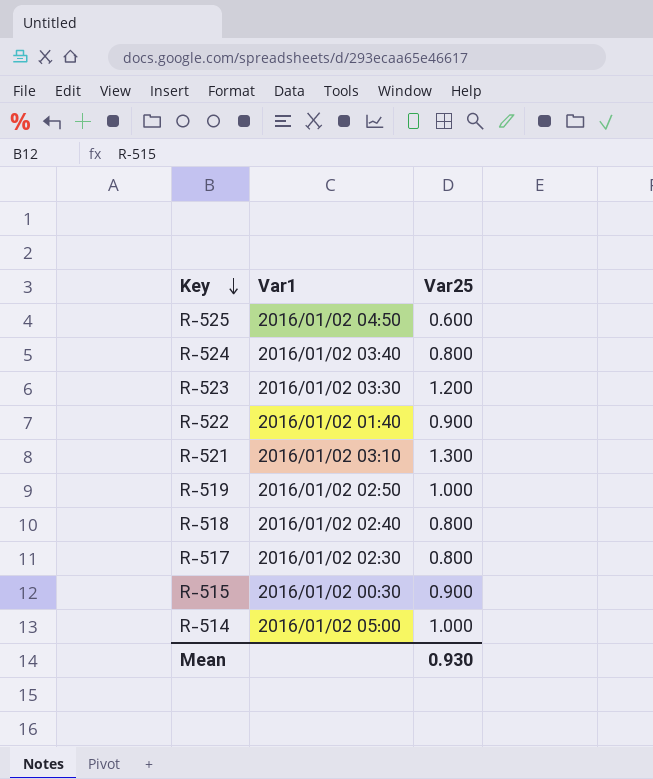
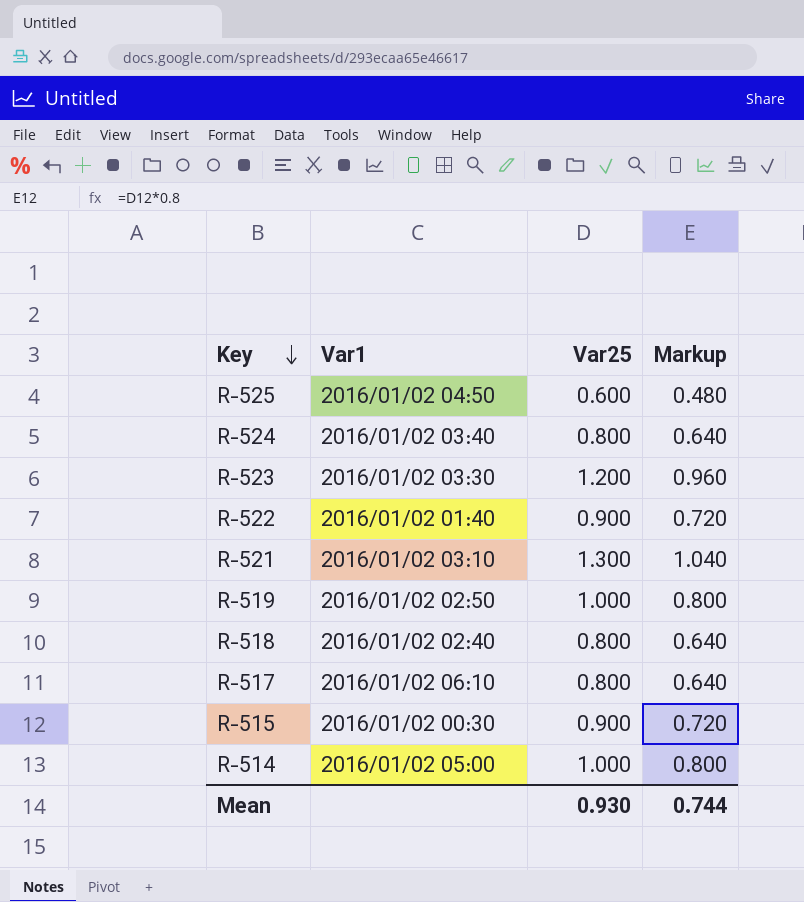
column Markup | formula: none -> [Var25] * 0.8
R-517 | Var1: 2016/01/02 02:30 -> 2016/01/02 06:10

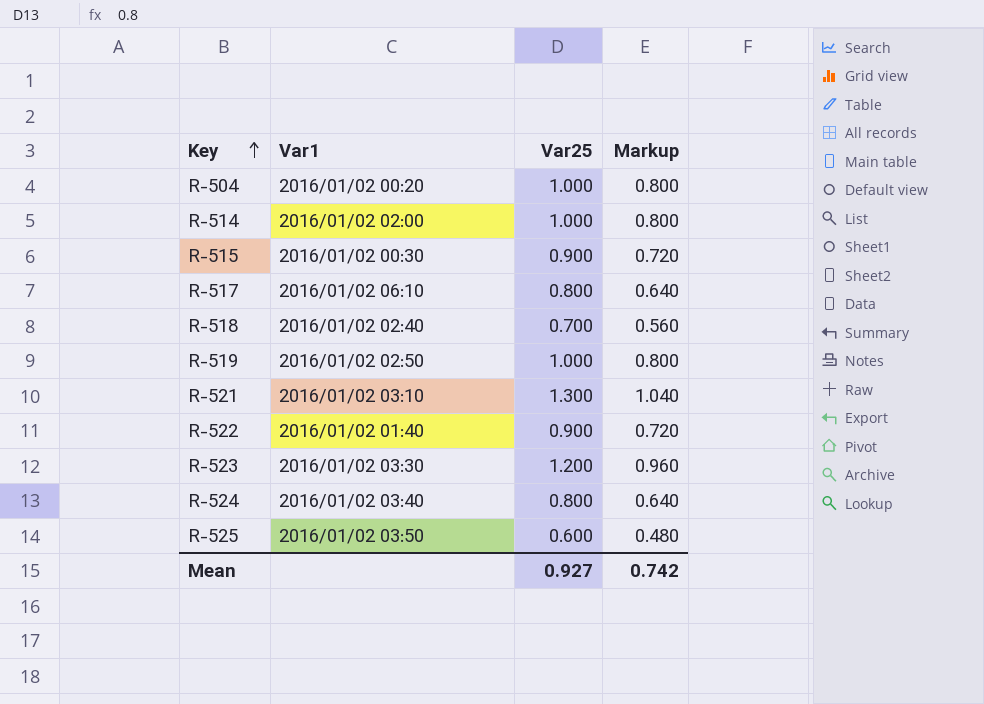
row order: Key descending -> Key ascending
row R-504: none -> 2016/01/02 00:20 | 1.000 | 0.800
R-514 | Var1: 2016/01/02 05:00 -> 2016/01/02 02:00
R-518 | Var25: 0.800 -> 0.700
R-518 | Markup: 0.640 -> 0.560
R-525 | Var1: 2016/01/02 04:50 -> 2016/01/02 03:50
Mean | Var25: 0.930 -> 0.927
Mean | Markup: 0.744 -> 0.742

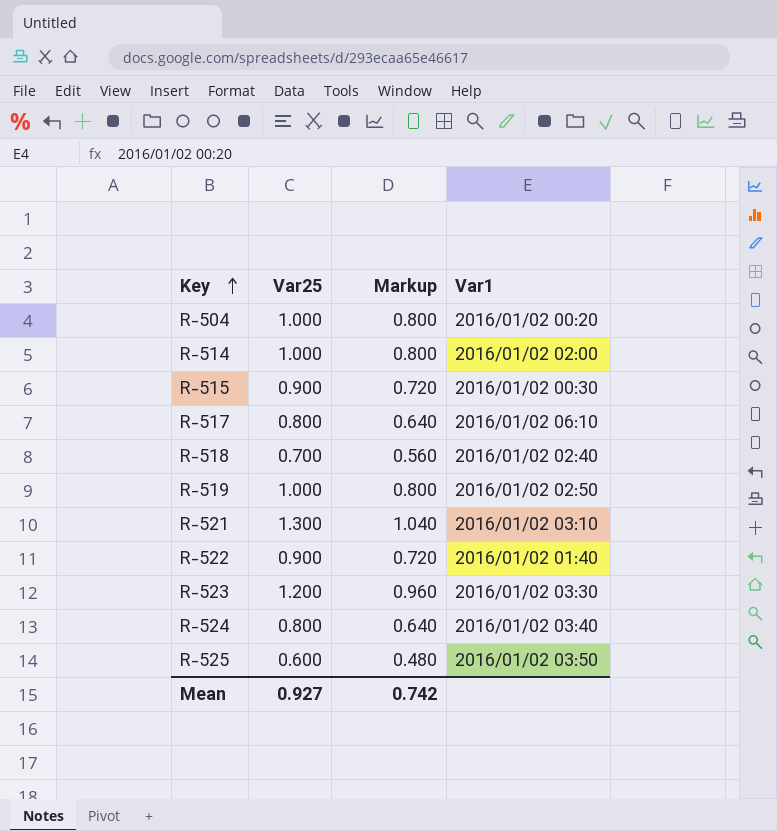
column Var1 | position: 2 -> 4

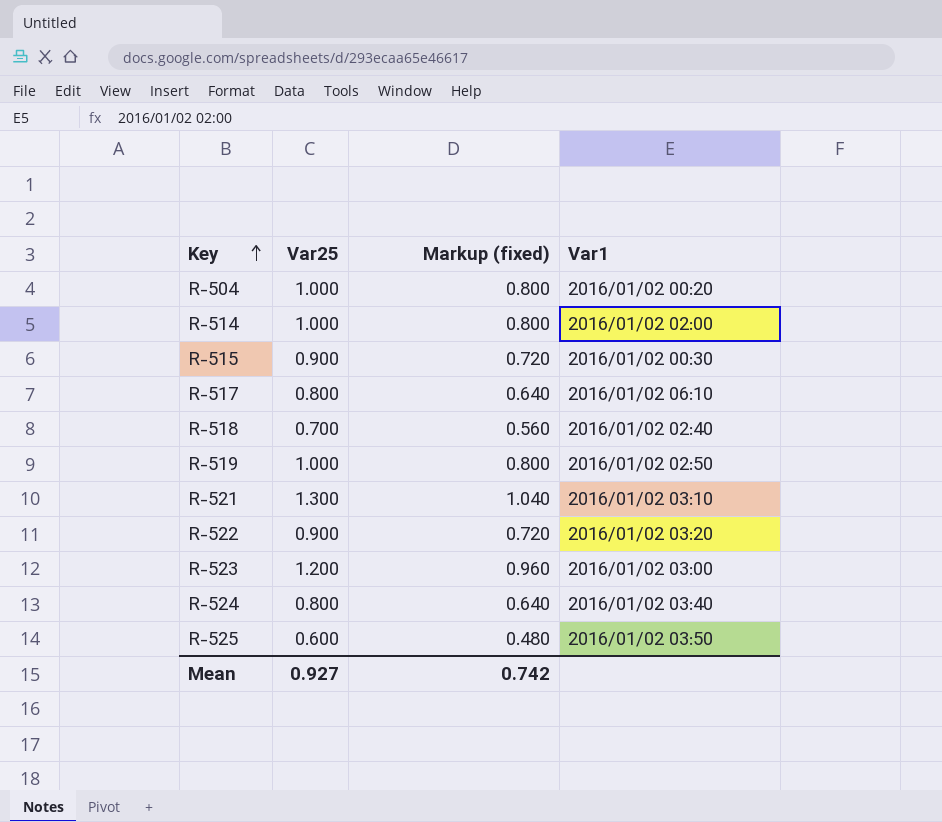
column name: Markup -> Markup (fixed)
R-522 | Var1: 2016/01/02 01:40 -> 2016/01/02 03:20
R-523 | Var1: 2016/01/02 03:30 -> 2016/01/02 03:00

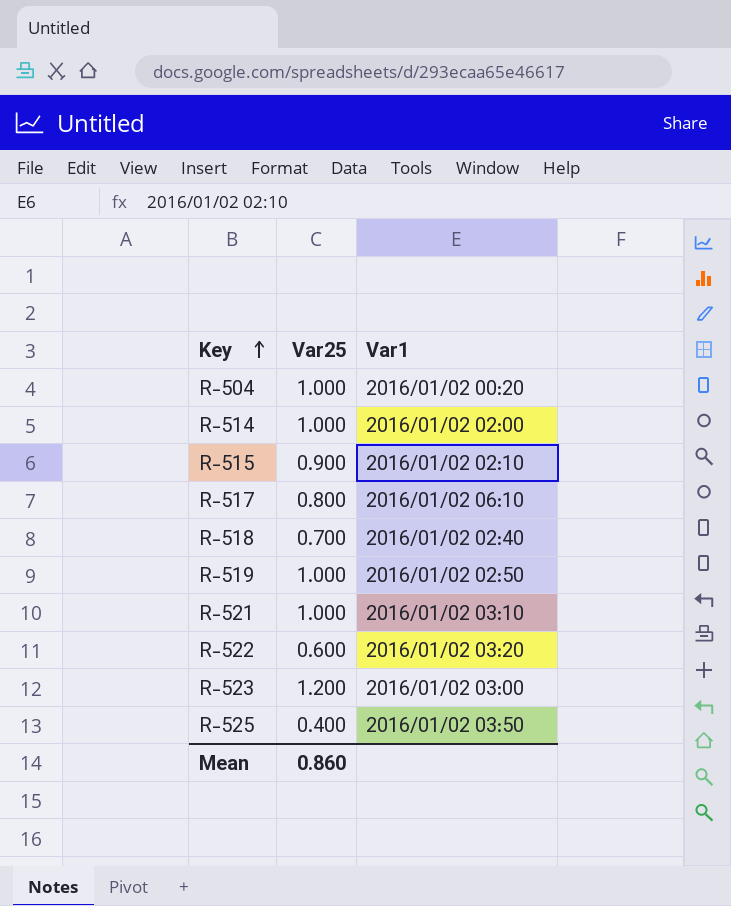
column Markup (fixed) | formula: [Var25] * 0.8 -> none
row R-524: 0.800 | 0.640 | 2016/01/02 03:40 -> none
R-515 | Var1: 2016/01/02 00:30 -> 2016/01/02 02:10
R-521 | Var25: 1.300 -> 1.000
R-522 | Var25: 0.900 -> 0.600
R-525 | Var25: 0.600 -> 0.400
Mean | Var25: 0.927 -> 0.860

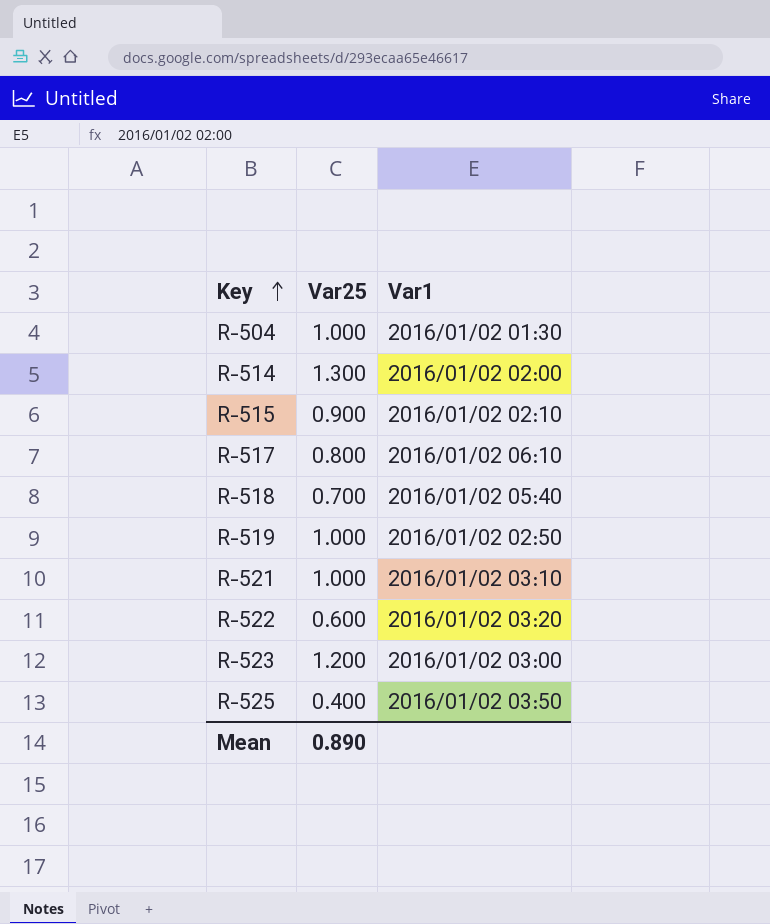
R-504 | Var1: 2016/01/02 00:20 -> 2016/01/02 01:30
R-514 | Var25: 1.000 -> 1.300
R-518 | Var1: 2016/01/02 02:40 -> 2016/01/02 05:40
Mean | Var25: 0.860 -> 0.890

